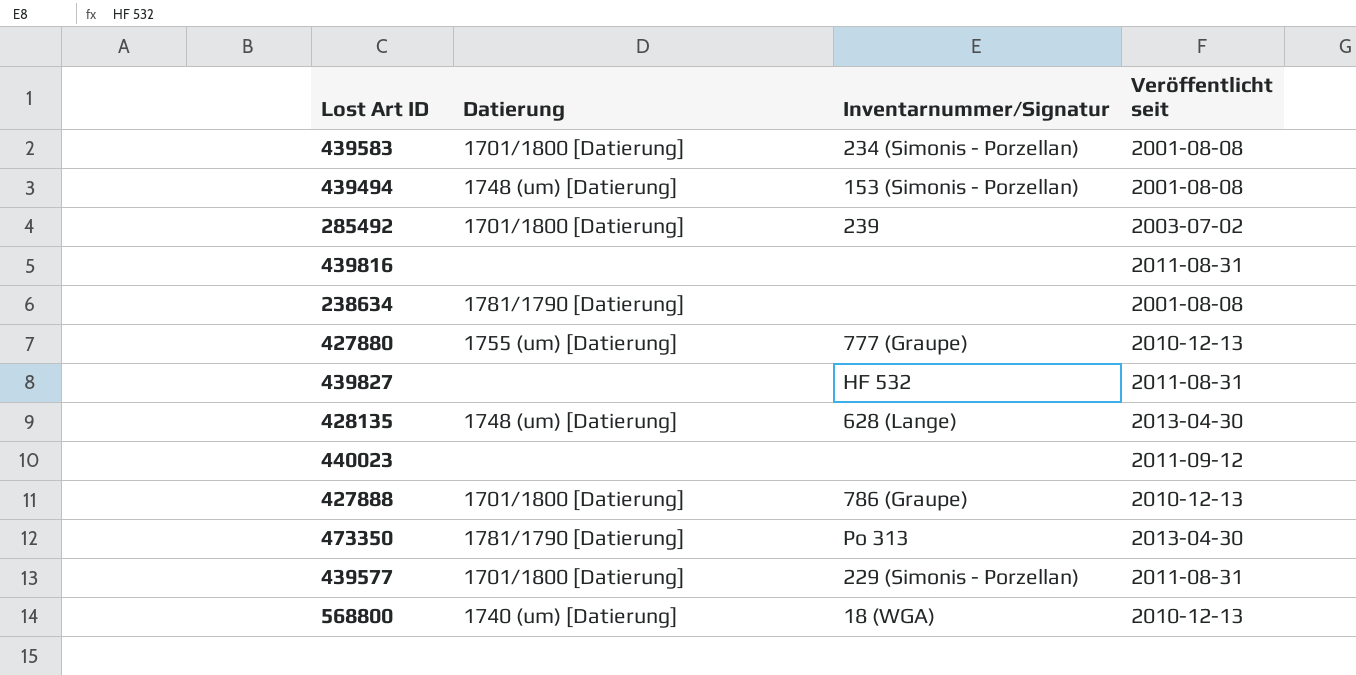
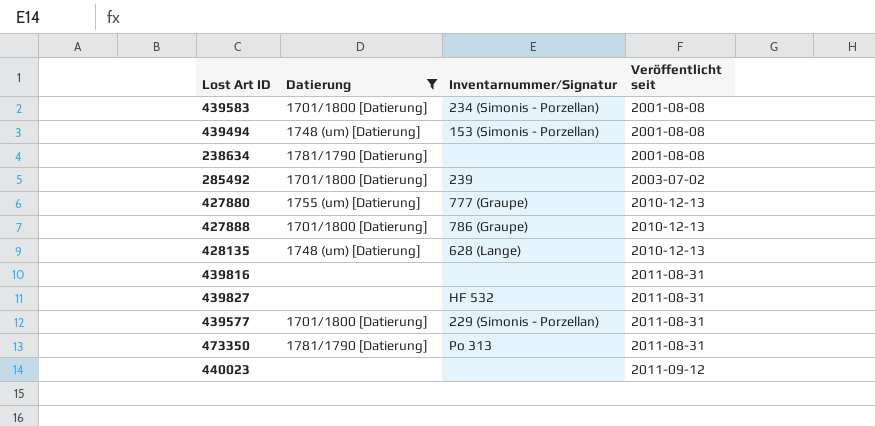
filter: none -> Datierung != 1740 (um) [Datierung]
row order: none -> Veröffentlicht seit ascending
428135 | Veröffentlicht seit: 2013-04-30 -> 2010-12-13
473350 | Veröffentlicht seit: 2013-04-30 -> 2011-08-31

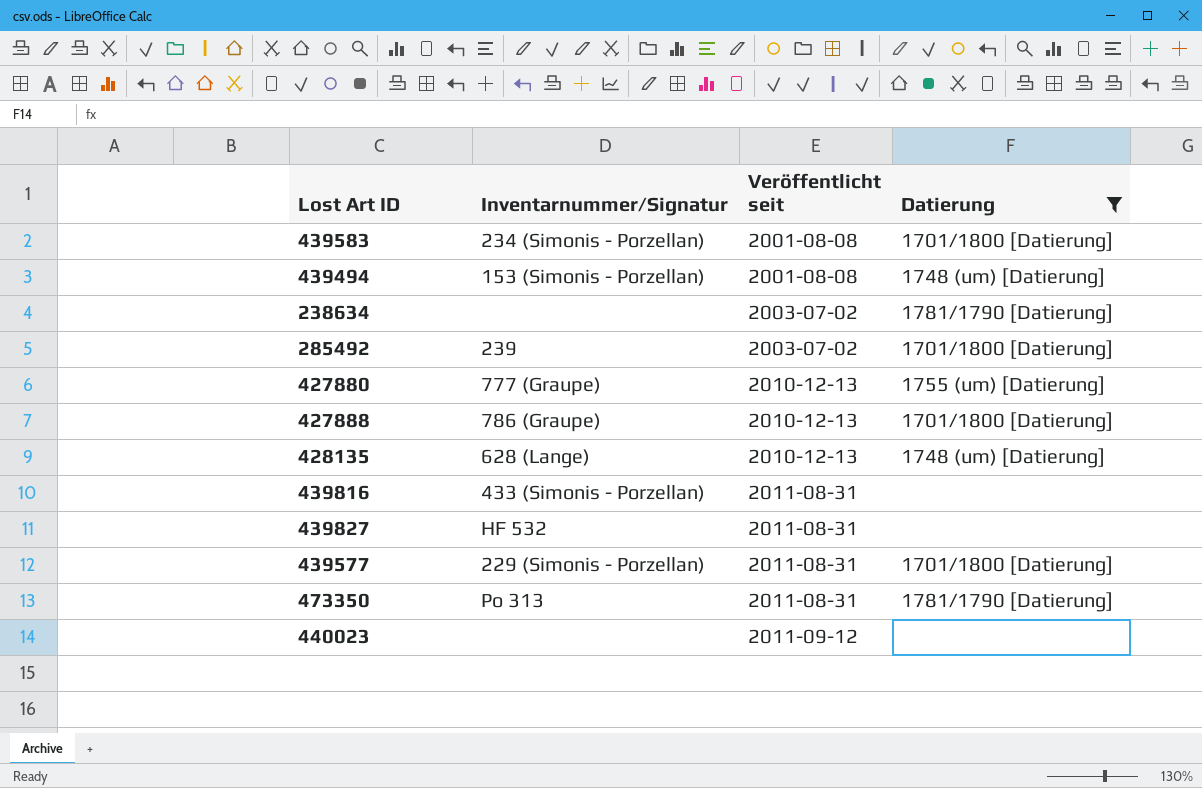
column Datierung | position: 2 -> 4
238634 | Veröffentlicht seit: 2001-08-08 -> 2003-07-02
439816 | Inventarnummer/Signatur: none -> 433 (Simonis - Porzellan)

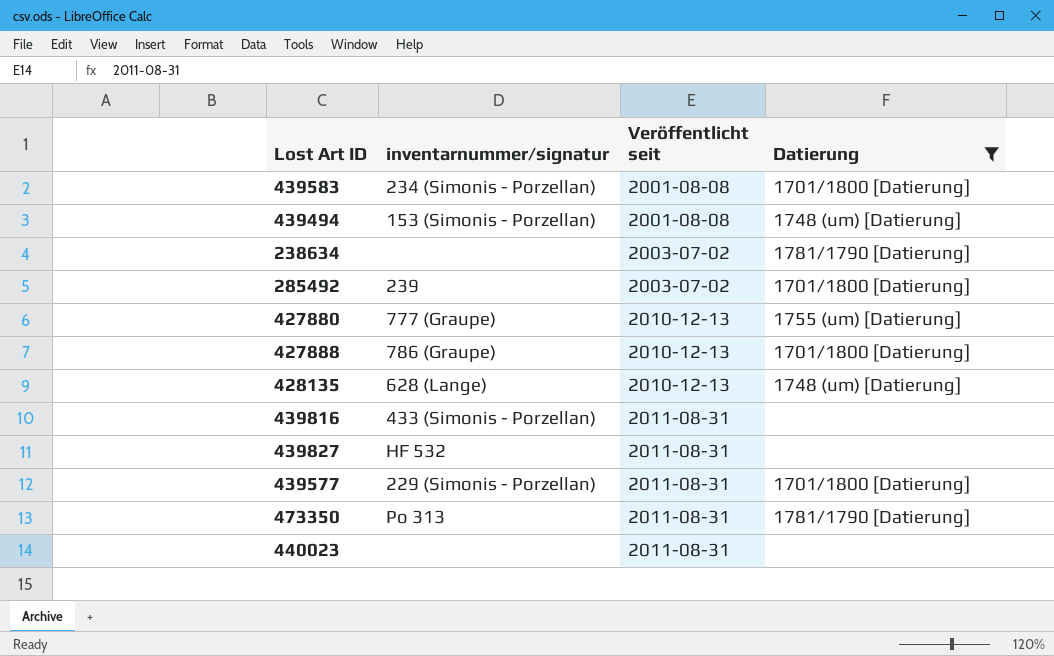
column name: Inventarnummer/Signatur -> inventarnummer/signatur
440023 | Veröffentlicht seit: 2011-09-12 -> 2011-08-31

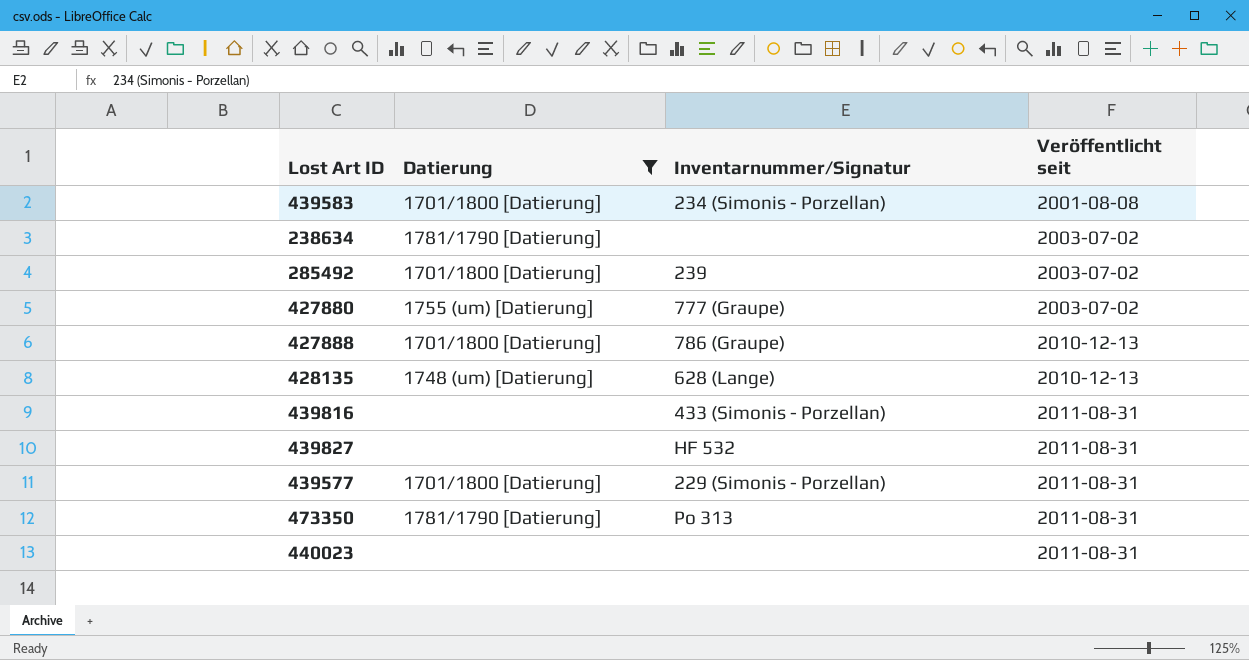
column Datierung | position: 4 -> 2
column name: inventarnummer/signatur -> Inventarnummer/Signatur
row 439494: 153 (Simonis - Porzellan) | 2001-08-08 | 1748 (um) [Datierung] -> none
427880 | Veröffentlicht seit: 2010-12-13 -> 2003-07-02

